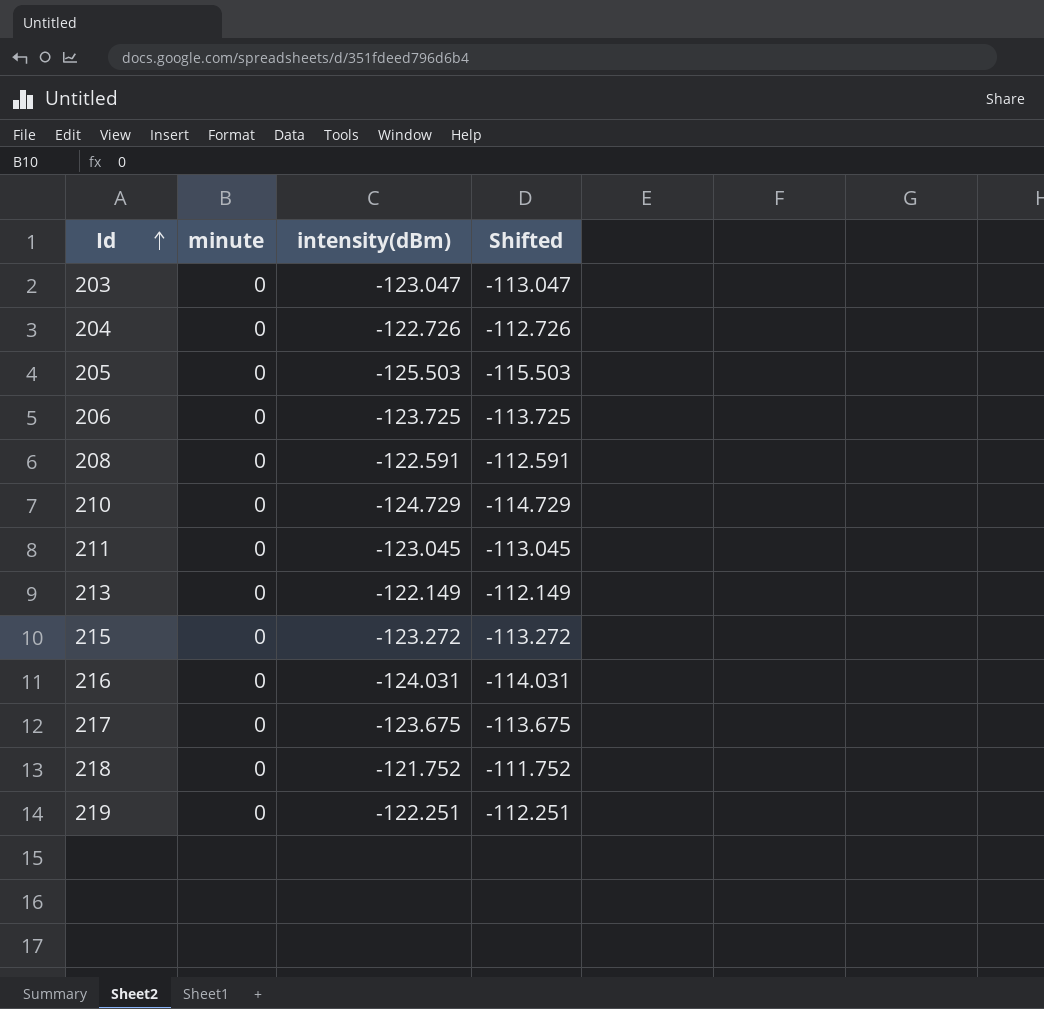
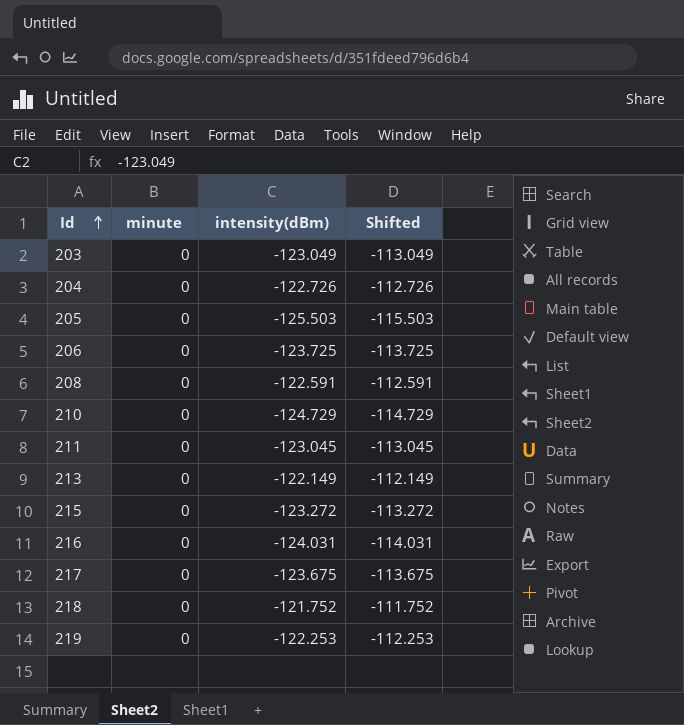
203 | intensity(dBm): -123.047 -> -123.049
203 | Shifted: -113.047 -> -113.049
219 | intensity(dBm): -122.251 -> -122.253
219 | Shifted: -112.251 -> -112.253

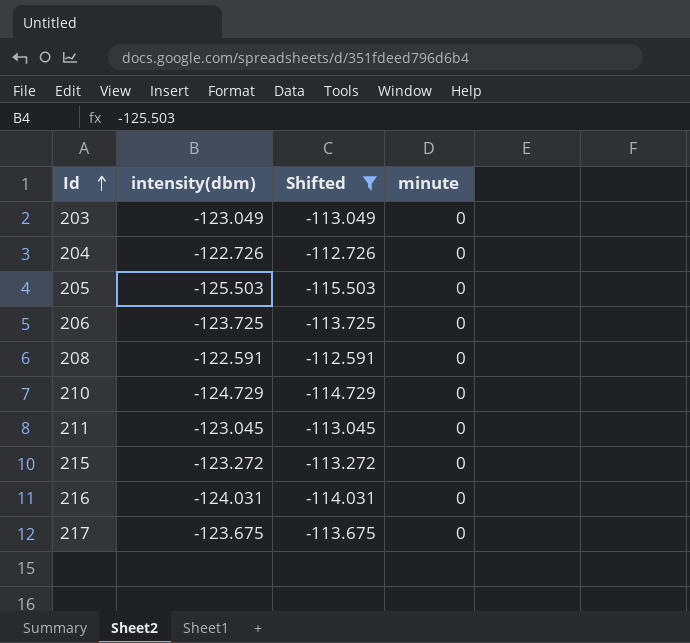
filter: none -> Shifted <= -112.591
column name: intensity(dBm) -> intensity(dbm)
column minute | position: 2 -> 4

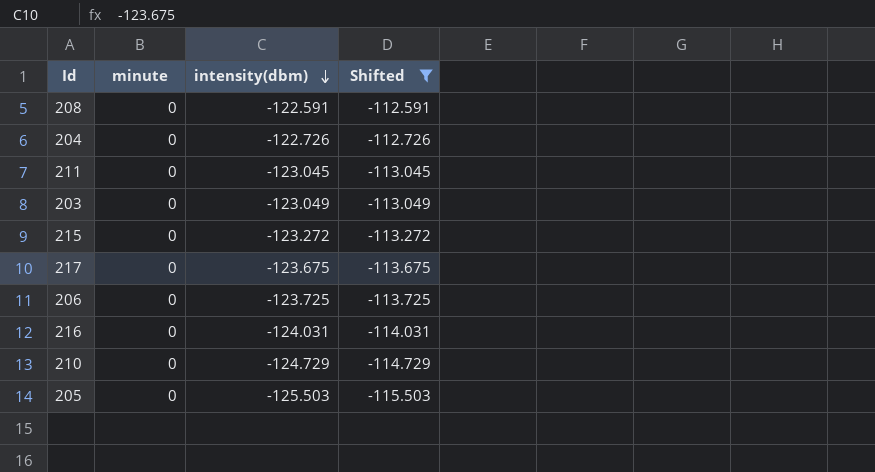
row order: Id ascending -> intensity(dbm) descending
column minute | position: 4 -> 2

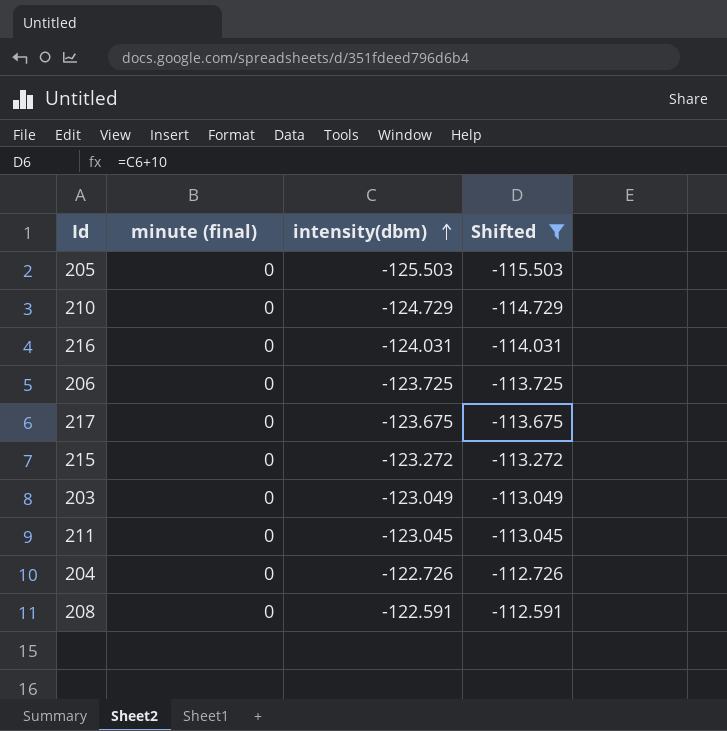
row order: intensity(dbm) descending -> intensity(dbm) ascending
column name: minute -> minute (final)

